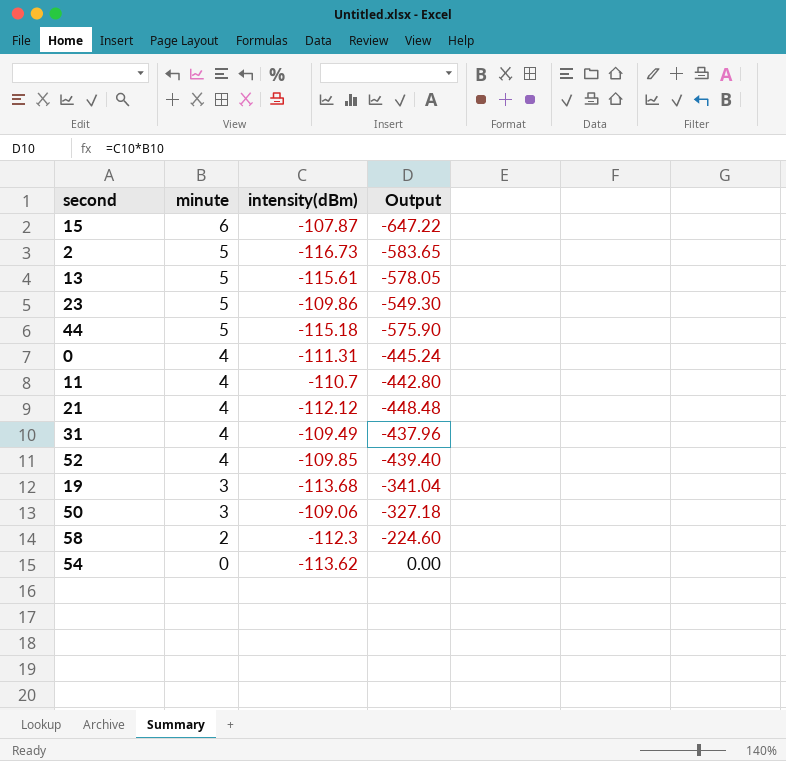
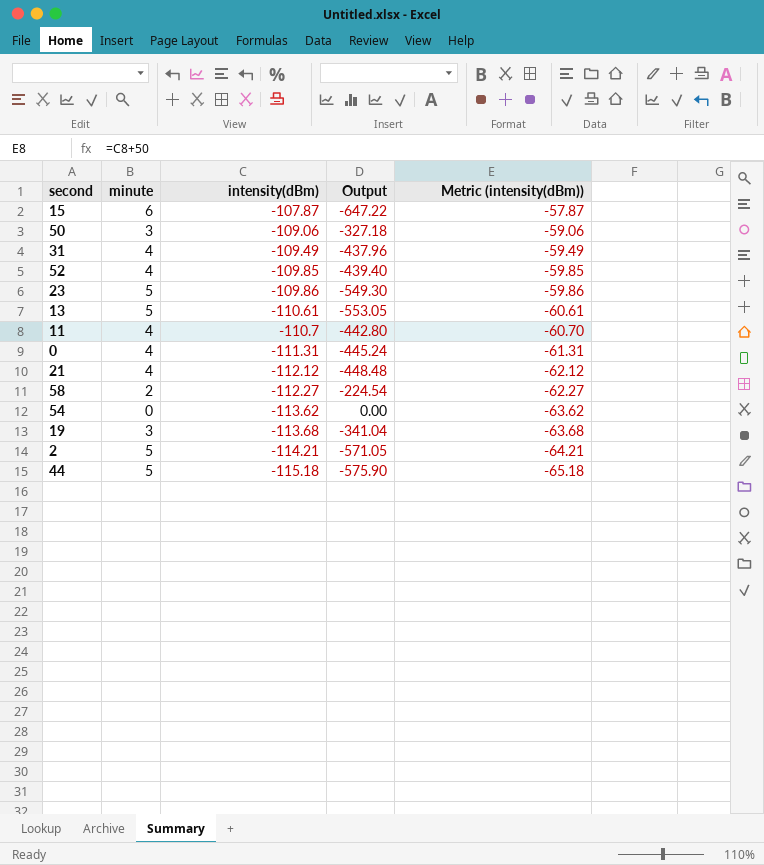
row order: minute descending -> intensity(dBm) descending
column Metric (intensity(dBm)) | formula: none -> [intensity(dBm)] + 50
13 | intensity(dBm): -115.61 -> -110.61
13 | Output: -578.05 -> -553.05
58 | intensity(dBm): -112.3 -> -112.27
58 | Output: -224.60 -> -224.54
2 | intensity(dBm): -116.73 -> -114.21
2 | Output: -583.65 -> -571.05

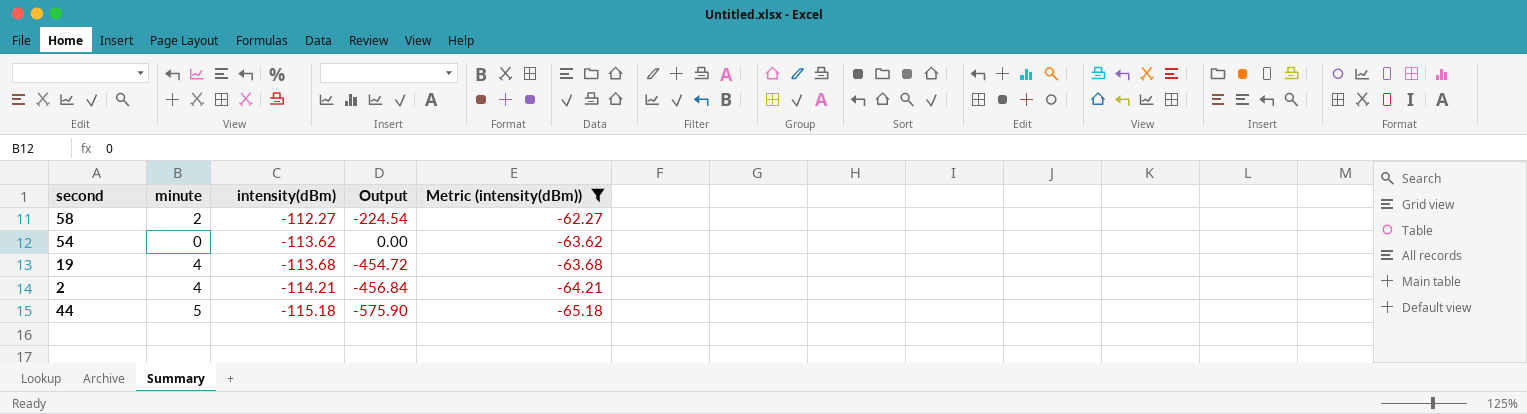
filter: none -> Metric (intensity(dBm)) <= -62.27
19 | minute: 3 -> 4
19 | Output: -341.04 -> -454.72
2 | minute: 5 -> 4
2 | Output: -571.05 -> -456.84

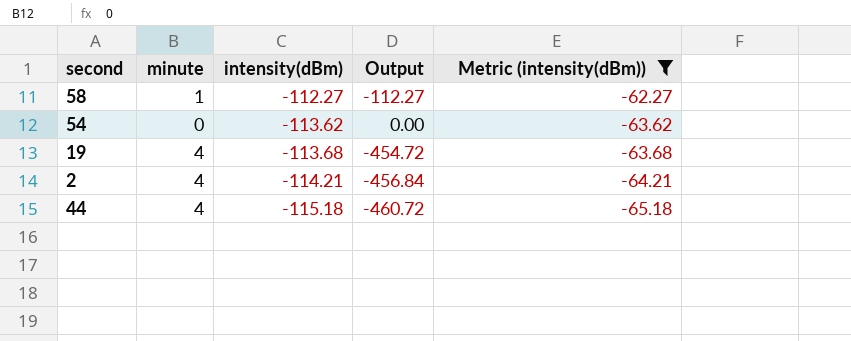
58 | minute: 2 -> 1
58 | Output: -224.54 -> -112.27
44 | minute: 5 -> 4
44 | Output: -575.90 -> -460.72

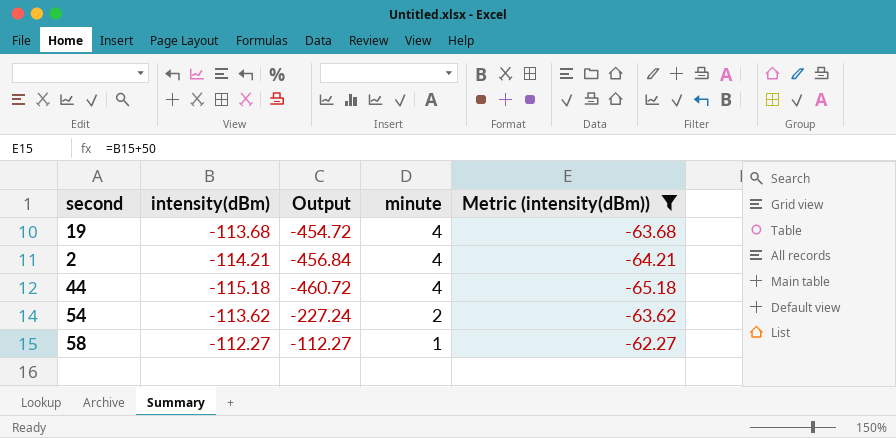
row order: intensity(dBm) descending -> minute descending
column minute | position: 2 -> 4
54 | Output: 0.00 -> -227.24
54 | minute: 0 -> 2

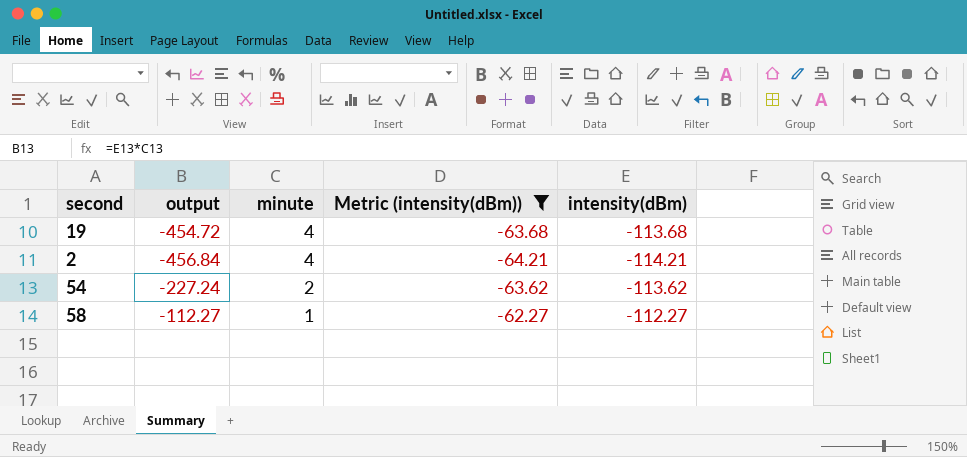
column name: Output -> output
column intensity(dBm) | position: 2 -> 5
row 44: -115.18 | -460.72 | 4 | -65.18 -> none

